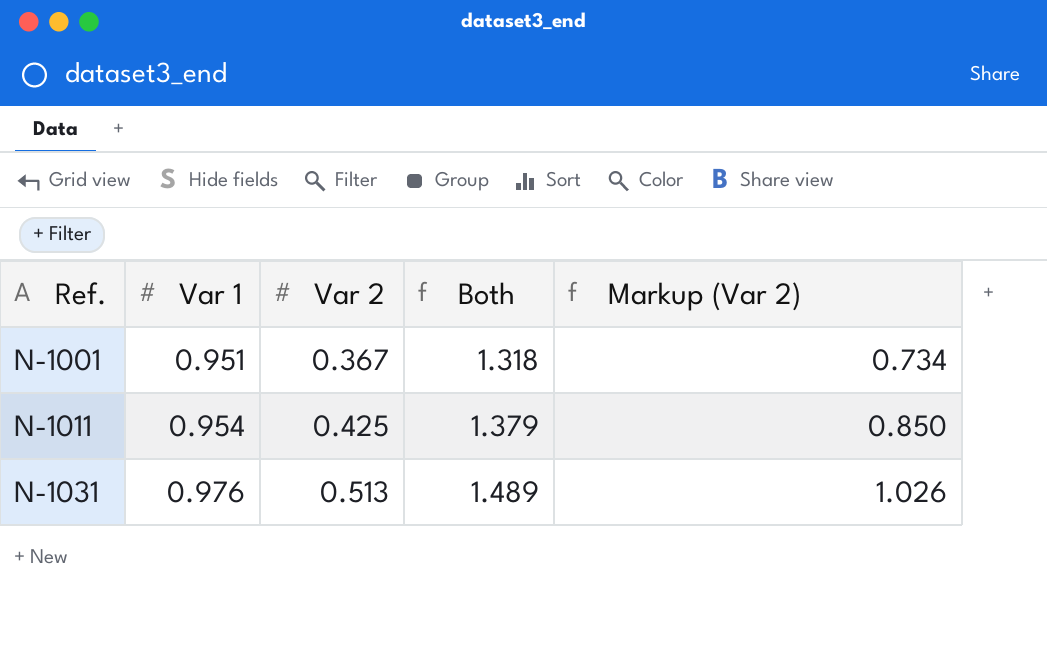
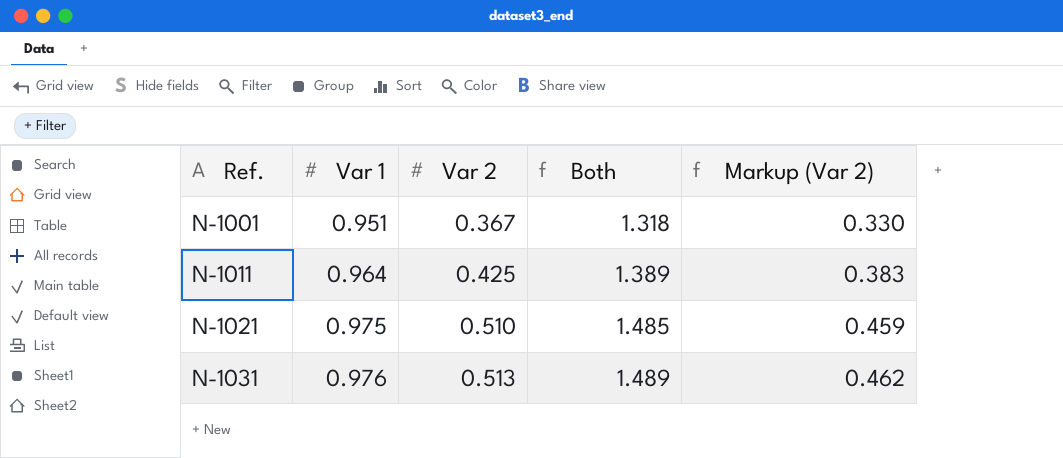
column Markup (Var 2) | formula: [Var 2] * 2 -> [Var 2] * 0.9
N-1011 | Var 1: 0.954 -> 0.964
N-1011 | Both: 1.379 -> 1.389
row N-1021: none -> 0.975 | 0.510 | 1.485 | 0.459

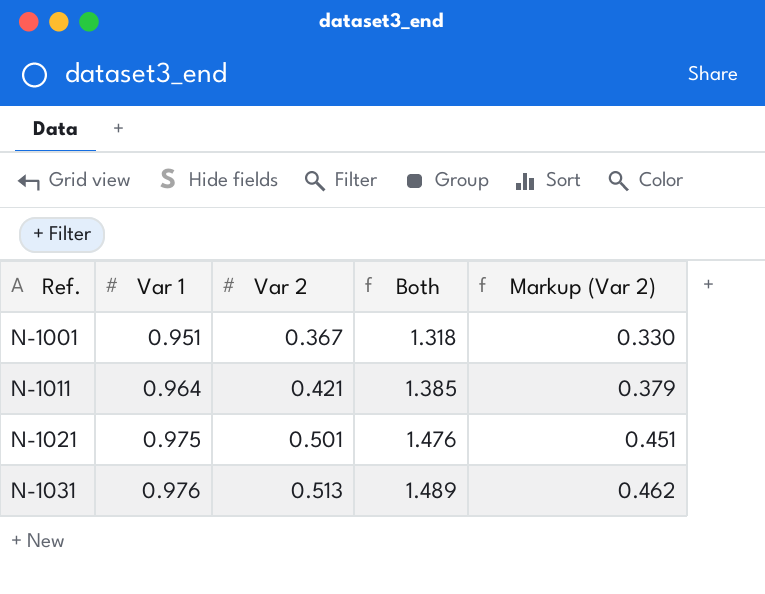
N-1011 | Var 2: 0.425 -> 0.421
N-1011 | Both: 1.389 -> 1.385
N-1011 | Markup (Var 2): 0.383 -> 0.379
N-1021 | Var 2: 0.510 -> 0.501
N-1021 | Both: 1.485 -> 1.476
N-1021 | Markup (Var 2): 0.459 -> 0.451

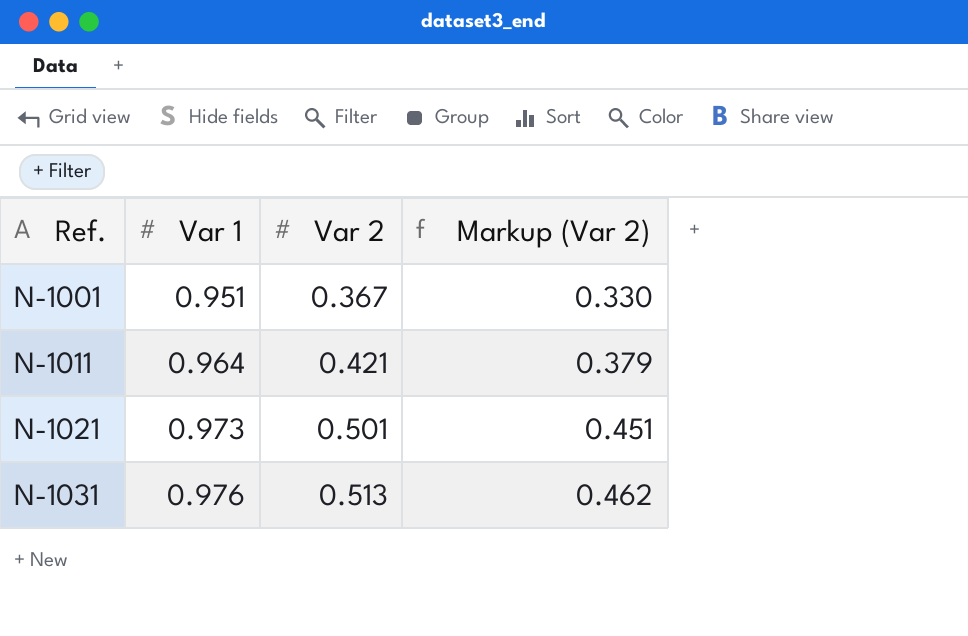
column Both | formula: [Var 1] + [Var 2] -> none
N-1021 | Var 1: 0.975 -> 0.973

